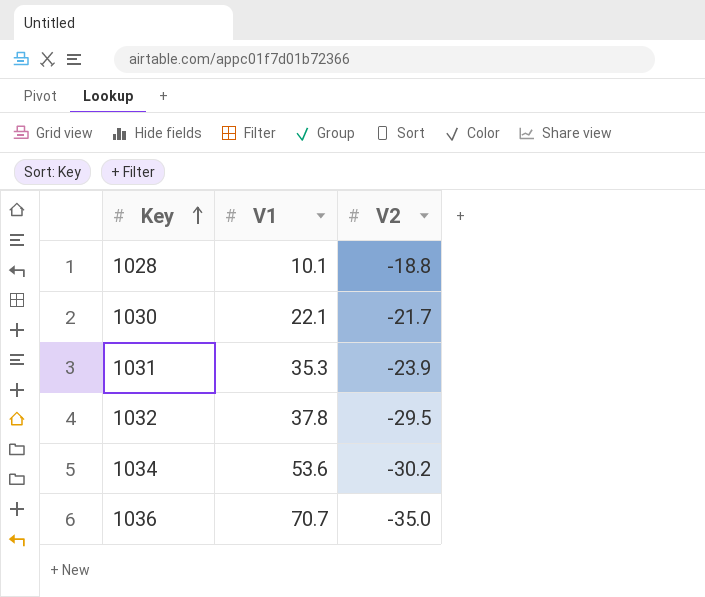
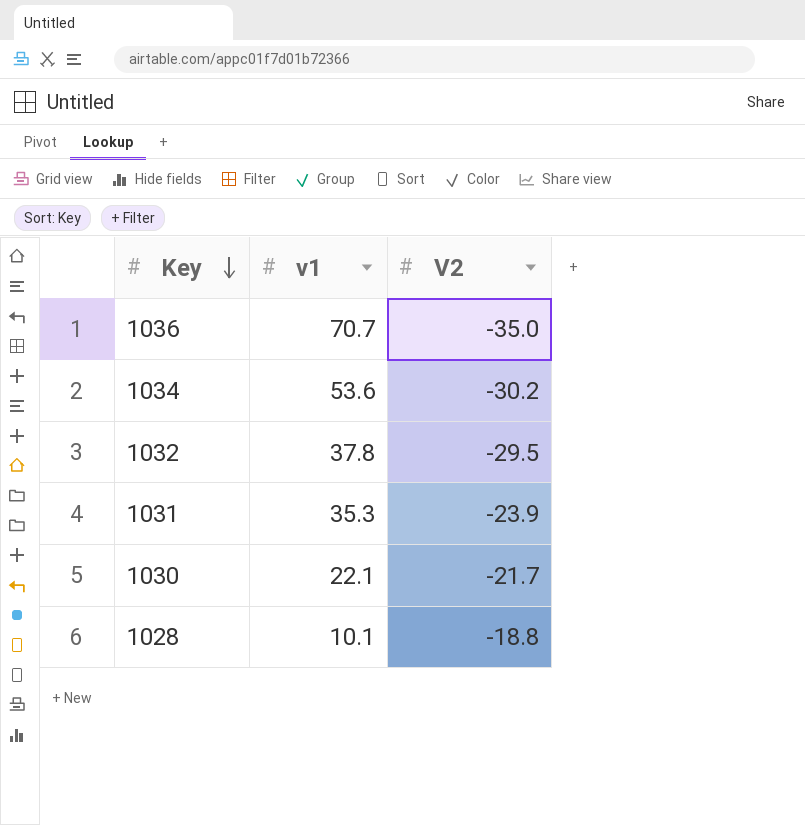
row order: Key ascending -> Key descending
column name: V1 -> v1

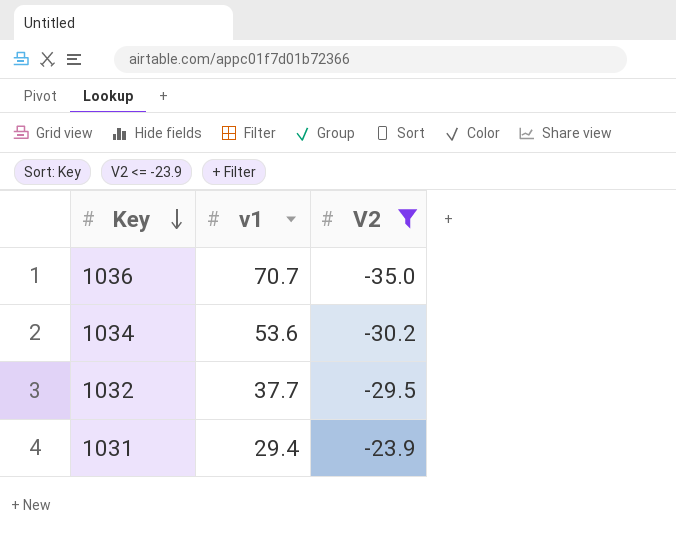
filter: none -> V2 <= -23.9
1032 | v1: 37.8 -> 37.7
1031 | v1: 35.3 -> 29.4

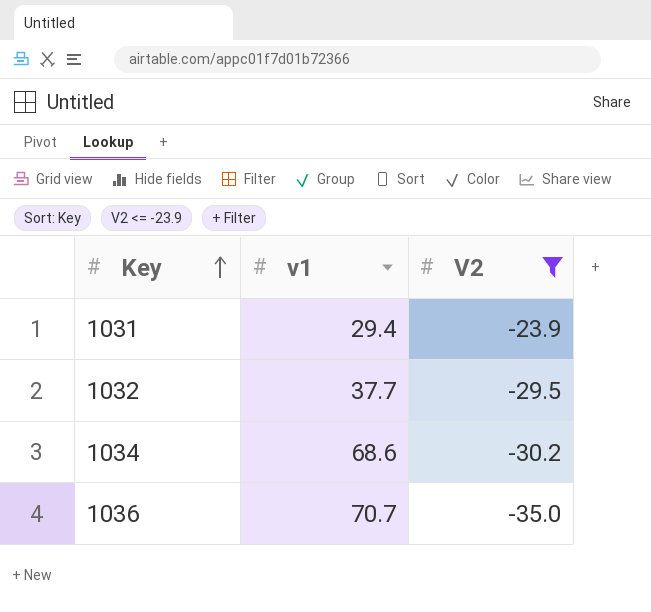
row order: Key descending -> Key ascending
1034 | v1: 53.6 -> 68.6

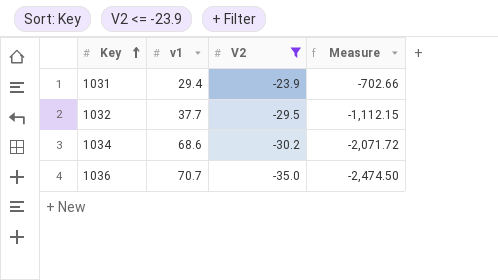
column Measure | formula: none -> [v1] * [V2]

